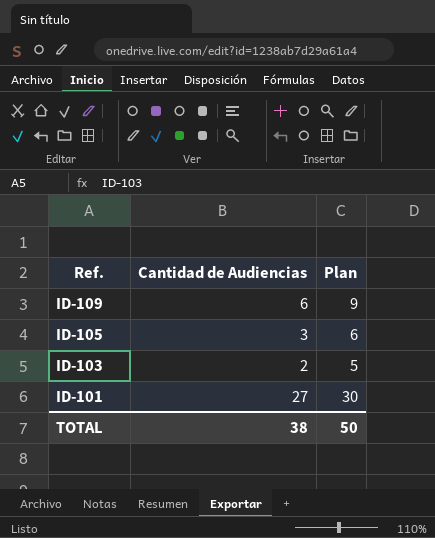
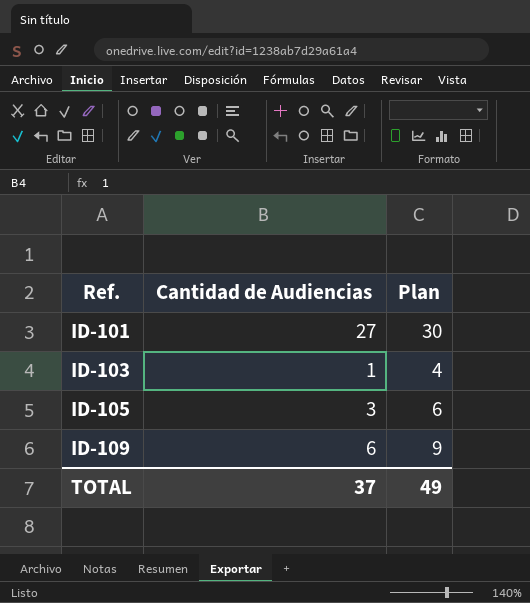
row order: Ref. descending -> Ref. ascending
ID-103 | Cantidad de Audiencias: 2 -> 1
ID-103 | Plan: 5 -> 4
TOTAL | Cantidad de Audiencias: 38 -> 37
TOTAL | Plan: 50 -> 49

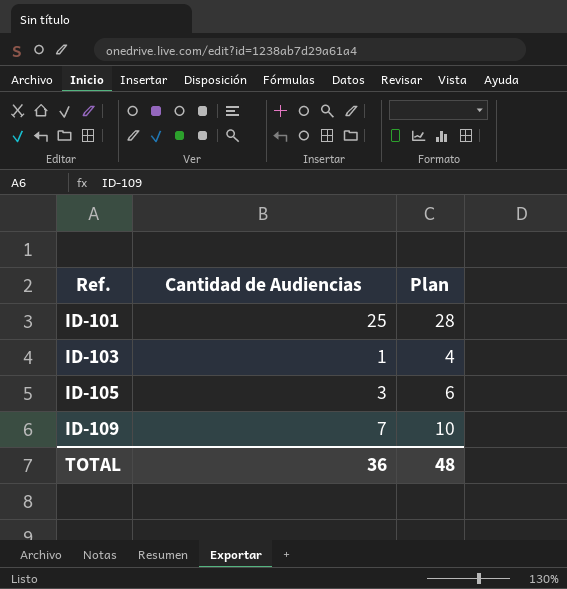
ID-101 | Cantidad de Audiencias: 27 -> 25
ID-101 | Plan: 30 -> 28
ID-109 | Cantidad de Audiencias: 6 -> 7
ID-109 | Plan: 9 -> 10
TOTAL | Cantidad de Audiencias: 37 -> 36
TOTAL | Plan: 49 -> 48

